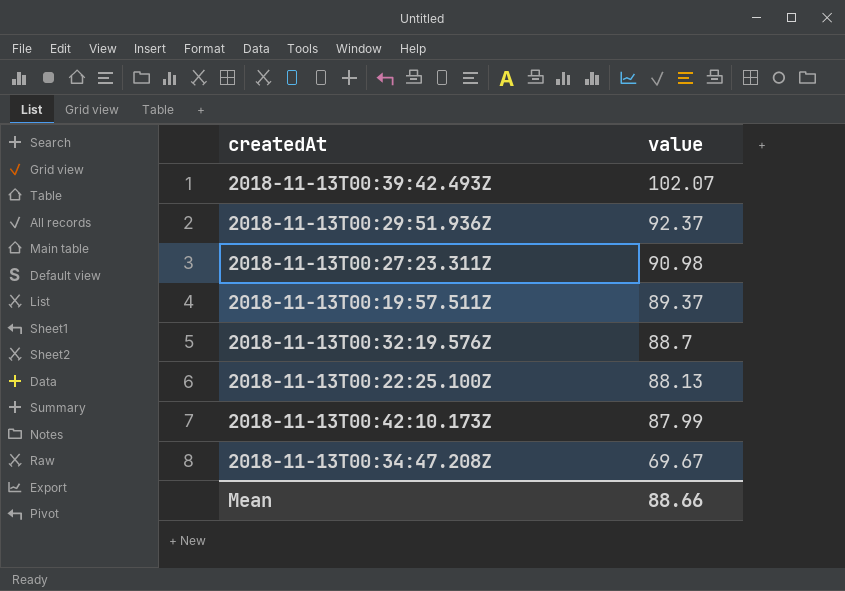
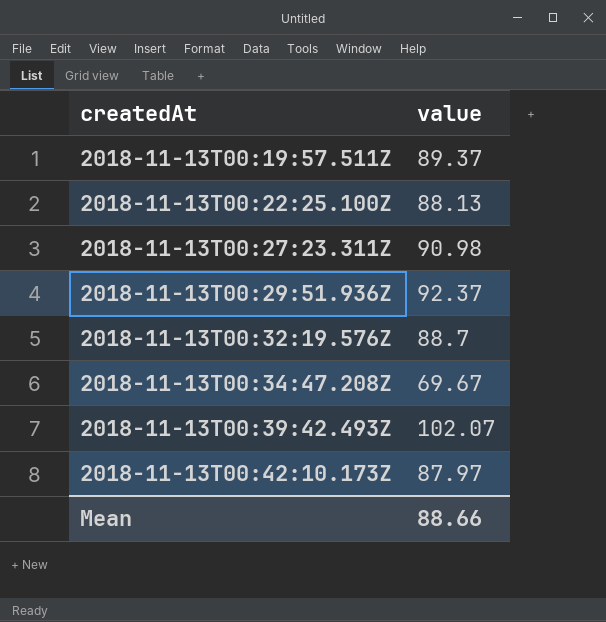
row order: value descending -> createdAt ascending
2018-11-13T00:42:10.173Z | value: 87.99 -> 87.97

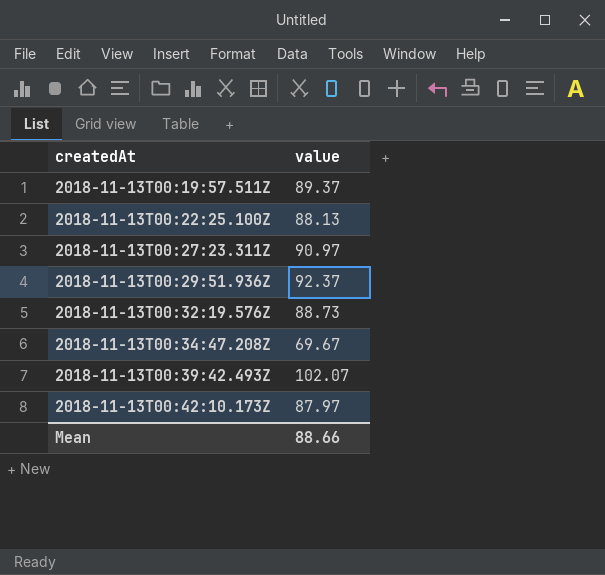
2018-11-13T00:27:23.311Z | value: 90.98 -> 90.97
2018-11-13T00:32:19.576Z | value: 88.7 -> 88.73

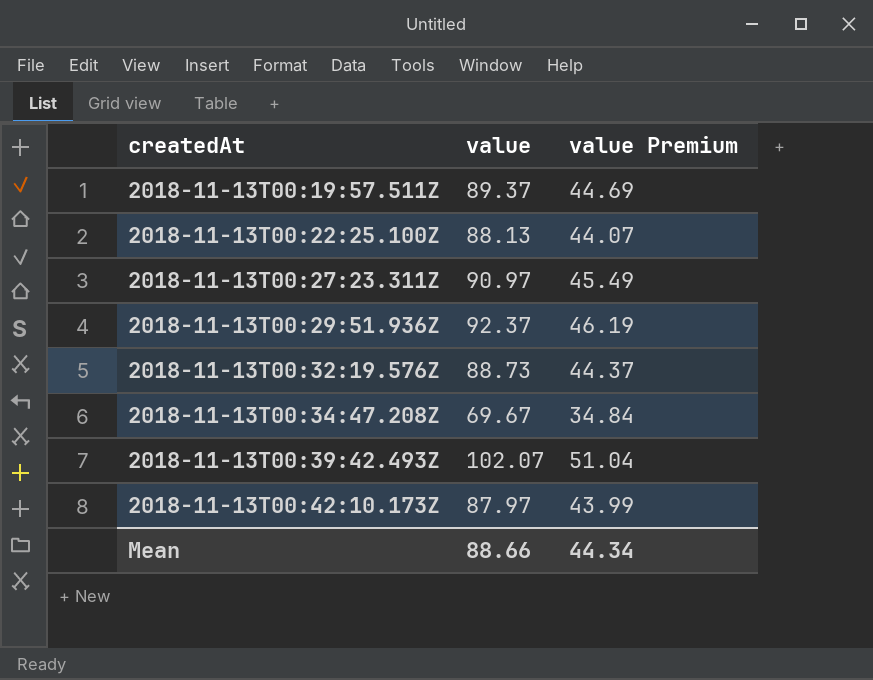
column value Premium | formula: none -> [value] * 0.5

